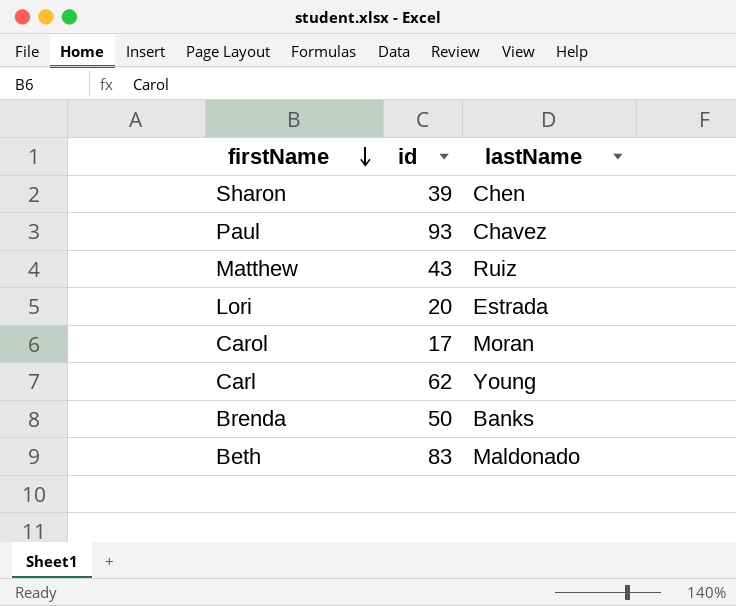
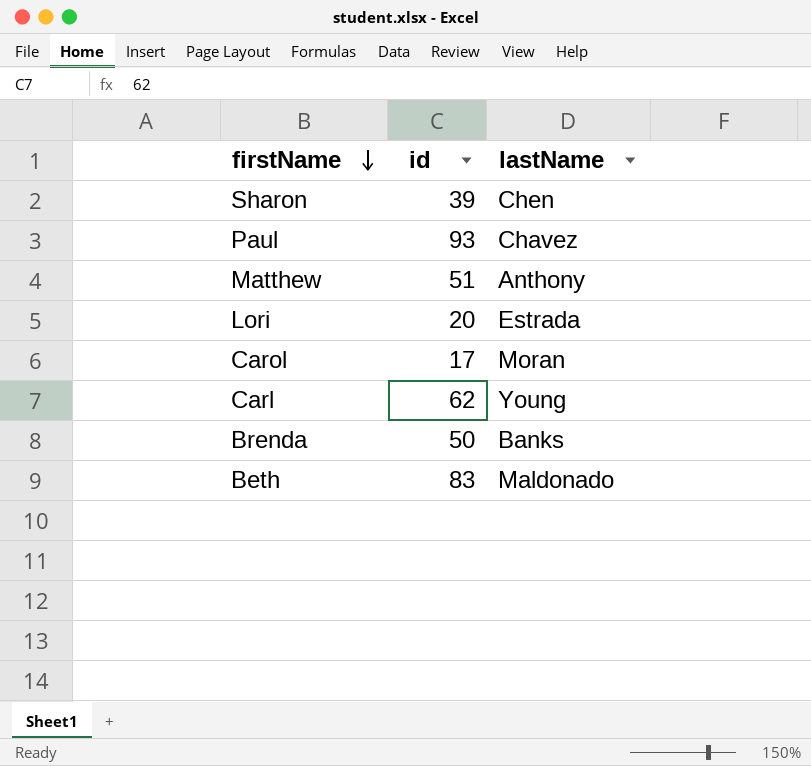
Matthew | id: 43 -> 51
Matthew | lastName: Ruiz -> Anthony

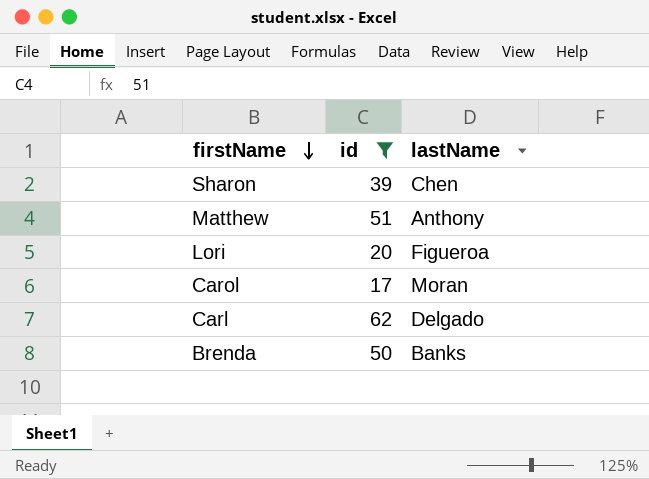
filter: none -> id <= 62
Lori | lastName: Estrada -> Figueroa
Carl | lastName: Young -> Delgado

